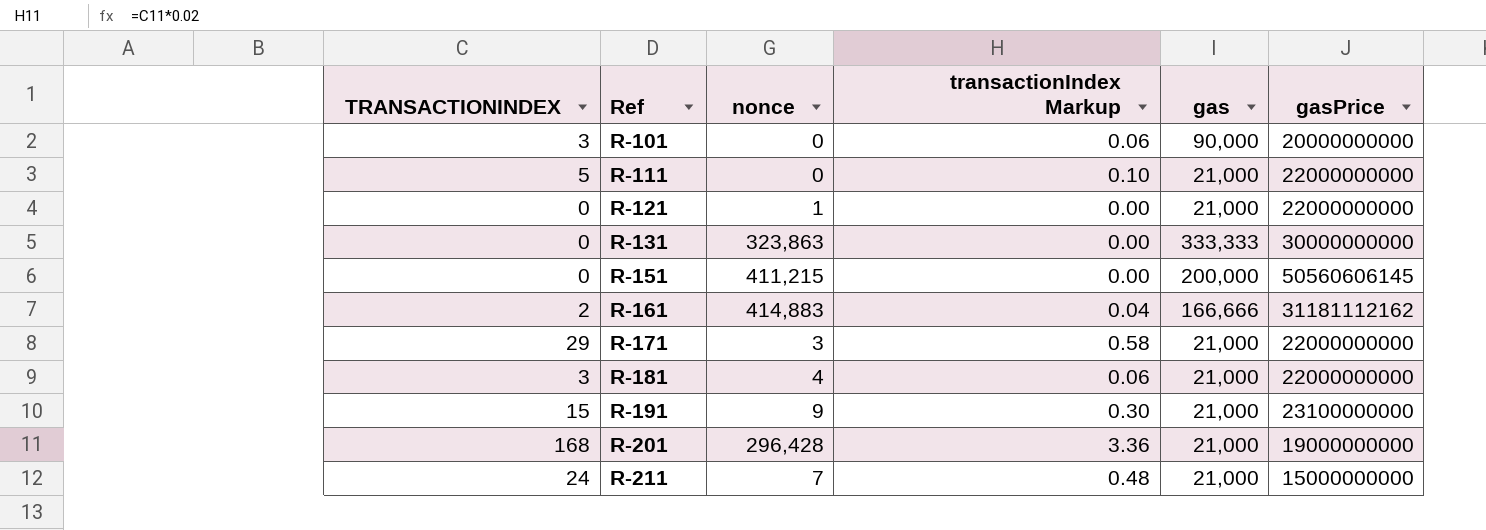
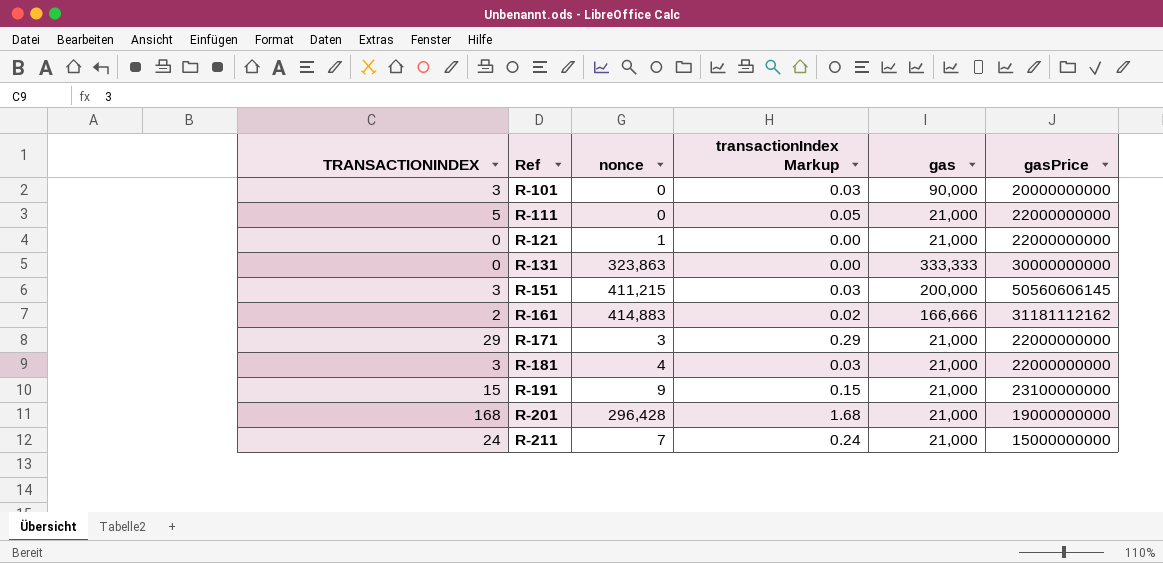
column transactionIndex Markup | formula: [TRANSACTIONINDEX] * 0.02 -> [TRANSACTIONINDEX] * 0.01
R-151 | TRANSACTIONINDEX: 0 -> 3

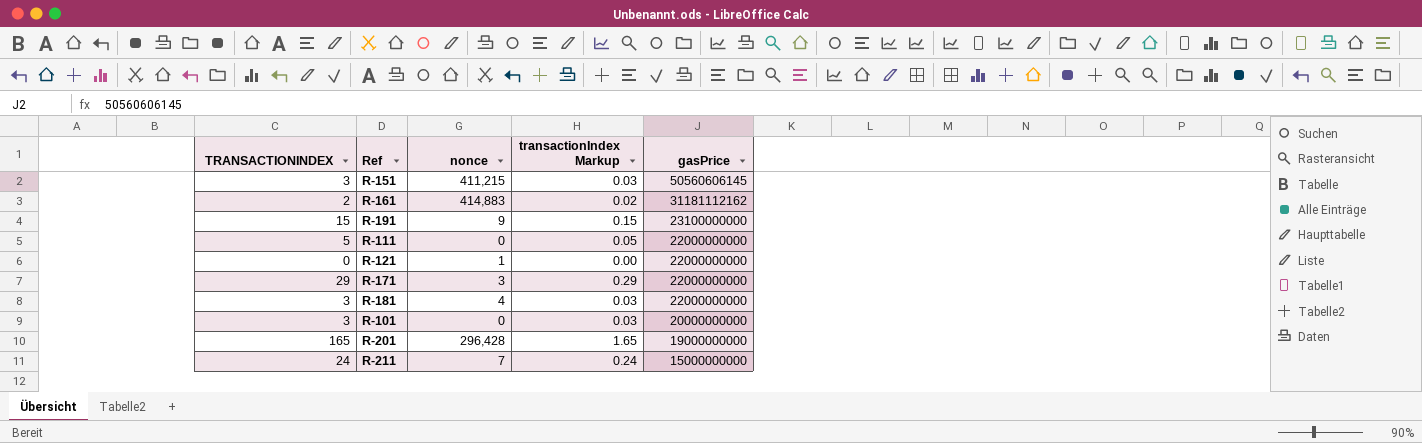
row order: Ref ascending -> gasPrice descending
column gas | position: 5 -> none
row R-131: 0 | 323,863 | 0.00 | 333,333 | 30000000000 -> none
R-201 | TRANSACTIONINDEX: 168 -> 165
R-201 | transactionIndex Markup: 1.68 -> 1.65

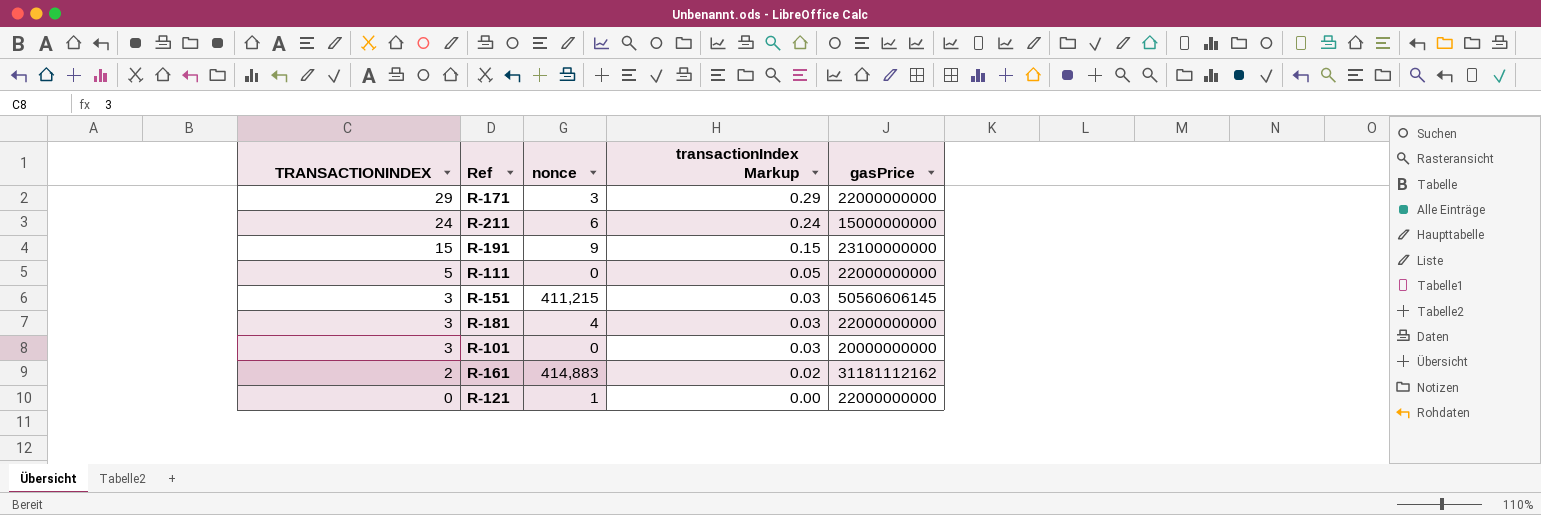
row order: gasPrice descending -> TRANSACTIONINDEX descending
row R-201: 165 | 296,428 | 1.65 | 19000000000 -> none
R-211 | nonce: 7 -> 6

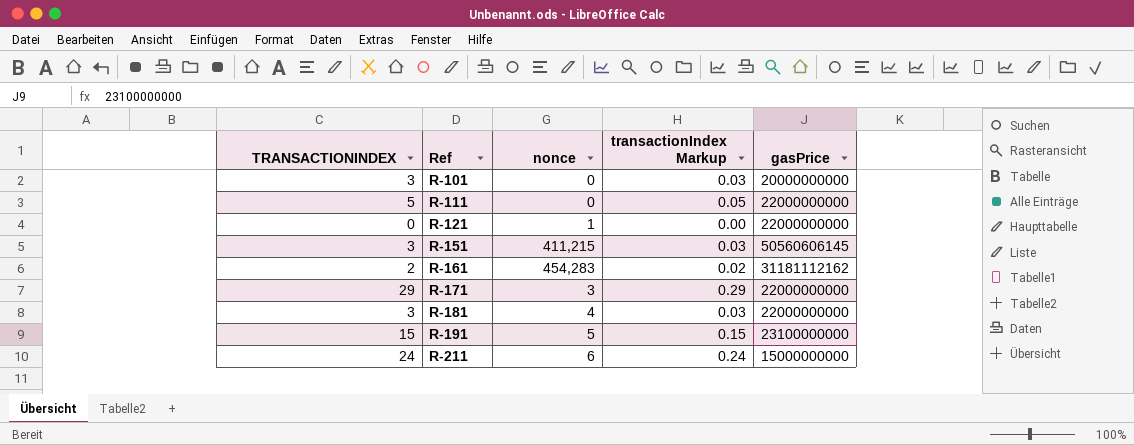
row order: TRANSACTIONINDEX descending -> Ref ascending
R-161 | nonce: 414,883 -> 454,283
R-191 | nonce: 9 -> 5

